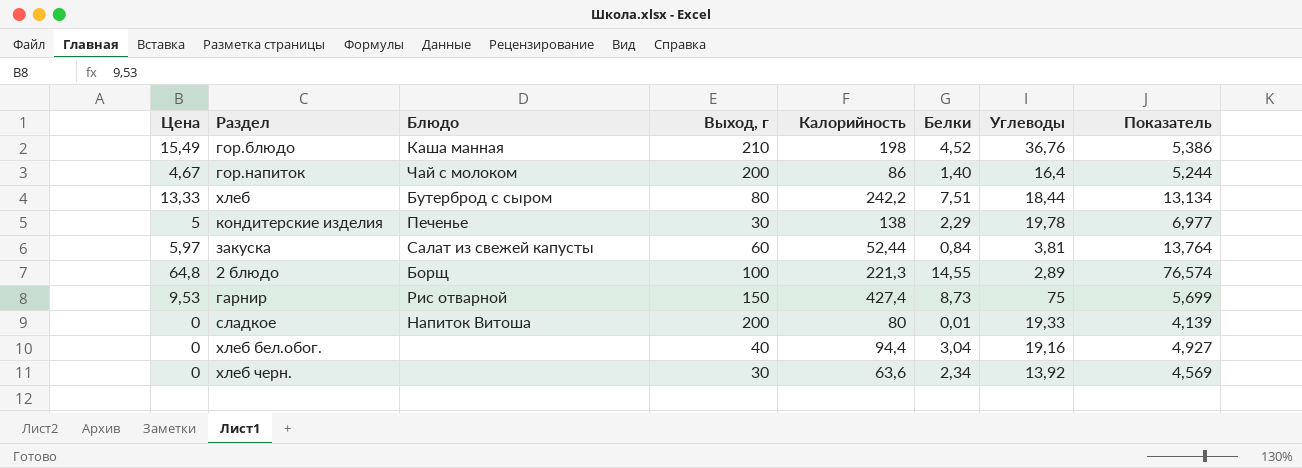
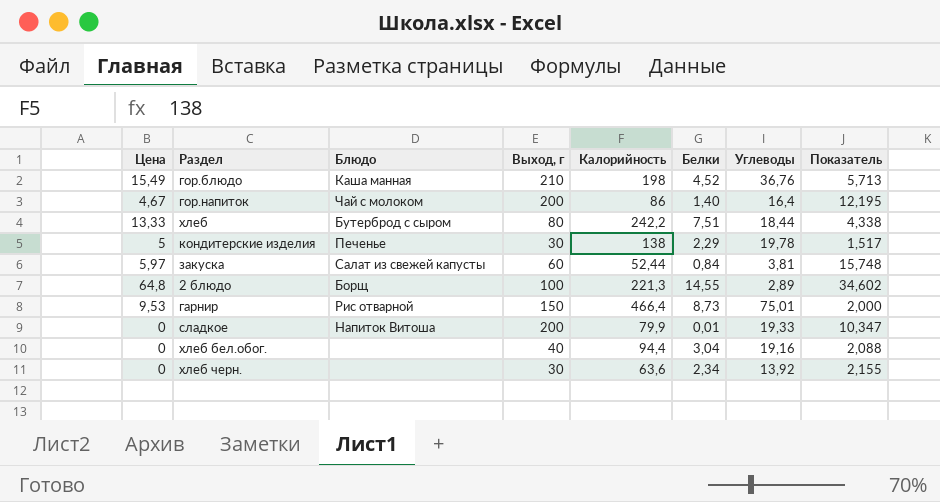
column Показатель | formula: [Калорийность] / [Углеводы] -> [Выход, г] / [Углеводы]
гарнир | Калорийность: 427,4 -> 466,4
гарнир | Углеводы: 75 -> 75,01
сладкое | Калорийность: 80 -> 79,9

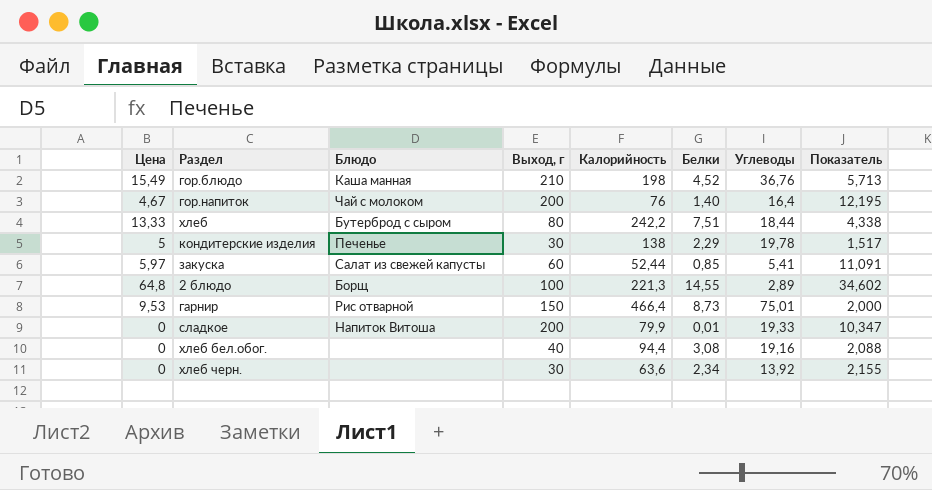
гор.напиток | Калорийность: 86 -> 76
закуска | Белки: 0,84 -> 0,85
закуска | Углеводы: 3,81 -> 5,41
закуска | Показатель: 15,748 -> 11,091
хлеб бел.обог. | Белки: 3,04 -> 3,08

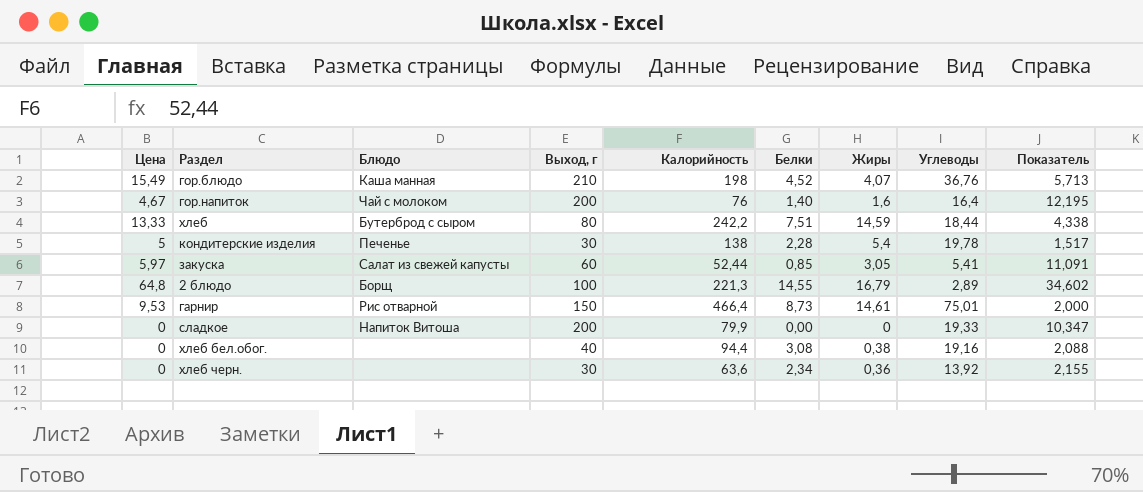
column Жиры | position: none -> 7
кондитерские изделия | Белки: 2,29 -> 2,28
сладкое | Белки: 0,01 -> 0,00

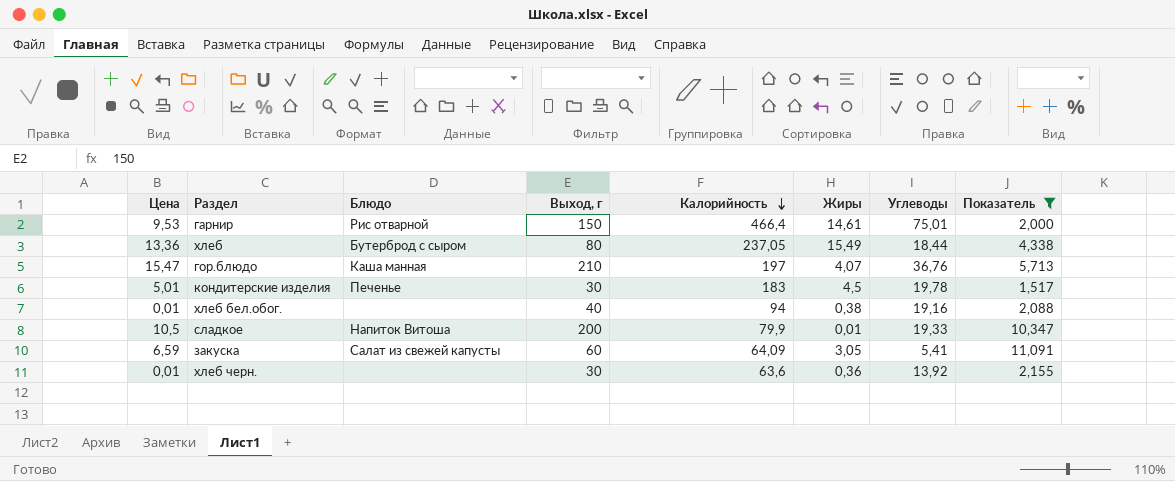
filter: none -> Показатель <= 11,091
row order: none -> Калорийность descending
column Белки | position: 6 -> none
хлеб | Цена: 13,33 -> 13,36
хлеб | Калорийность: 242,2 -> 237,05
хлеб | Жиры: 14,59 -> 15,49
гор.блюдо | Цена: 15,49 -> 15,47
гор.блюдо | Калорийность: 198 -> 197
кондитерские изделия | Цена: 5 -> 5,01
кондитерские изделия | Калорийность: 138 -> 183
кондитерские изделия | Жиры: 5,4 -> 4,5
хлеб бел.обог. | Цена: 0 -> 0,01
хлеб бел.обог. | Калорийность: 94,4 -> 94
сладкое | Цена: 0 -> 10,5
сладкое | Жиры: 0 -> 0,01
закуска | Цена: 5,97 -> 6,59
закуска | Калорийность: 52,44 -> 64,09
хлеб черн. | Цена: 0 -> 0,01

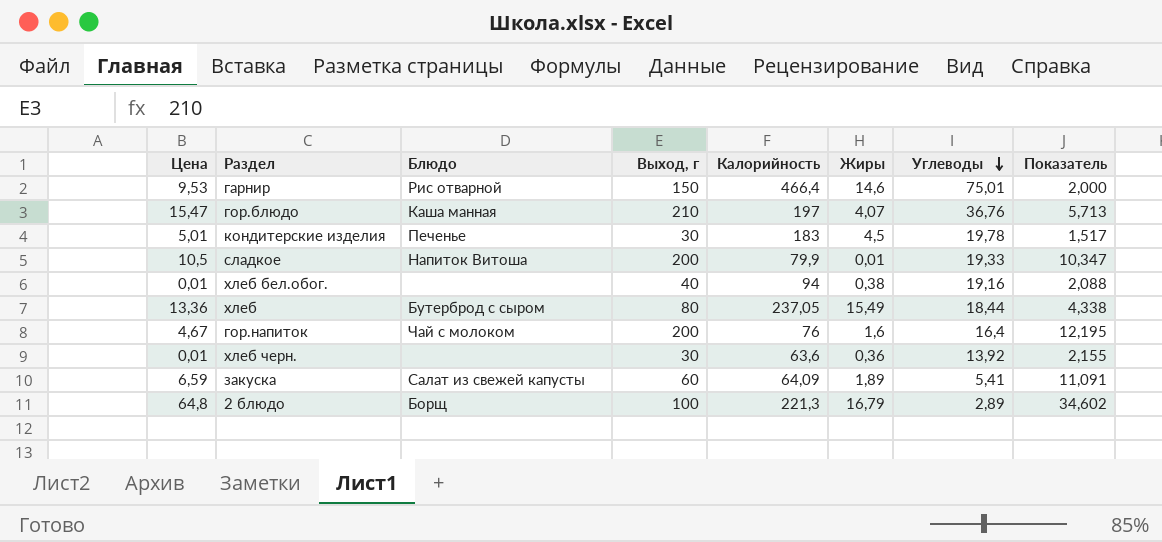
filter: Показатель <= 11,091 -> none
row order: Калорийность descending -> Углеводы descending
гарнир | Жиры: 14,61 -> 14,6
закуска | Жиры: 3,05 -> 1,89

